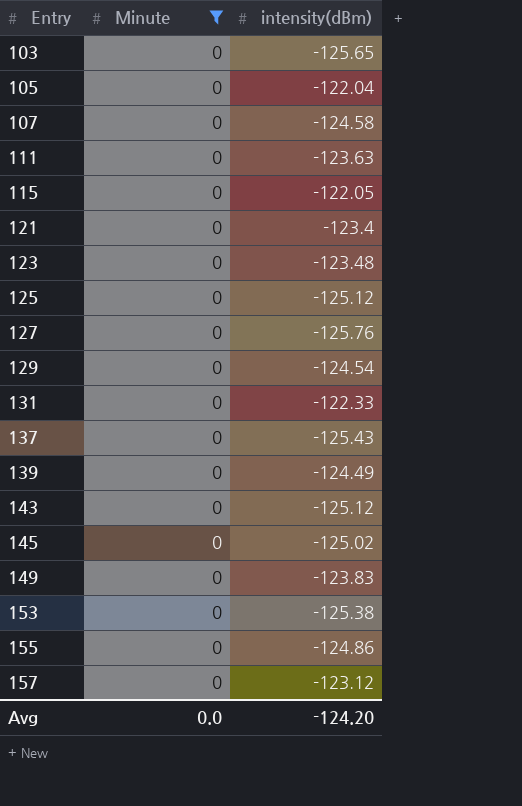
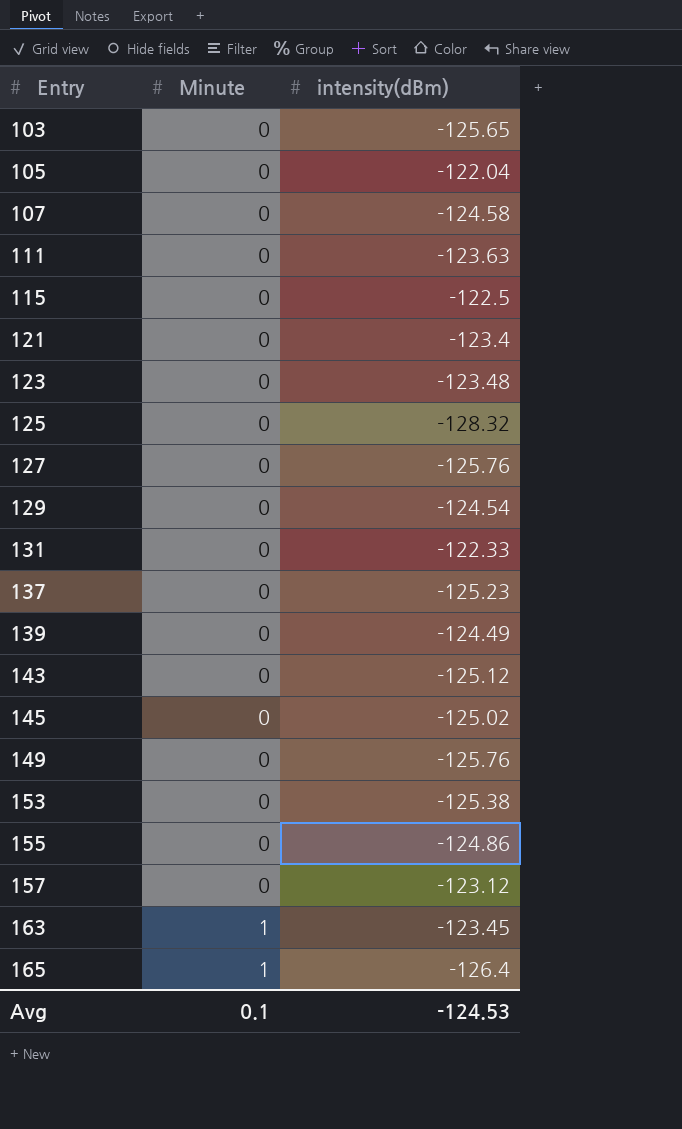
filter: Minute = 0 -> none
115 | intensity(dBm): -122.05 -> -122.5
125 | intensity(dBm): -125.12 -> -128.32
137 | intensity(dBm): -125.43 -> -125.23
149 | intensity(dBm): -123.83 -> -125.76
Avg | Minute: 0.0 -> 0.1
Avg | intensity(dBm): -124.20 -> -124.53

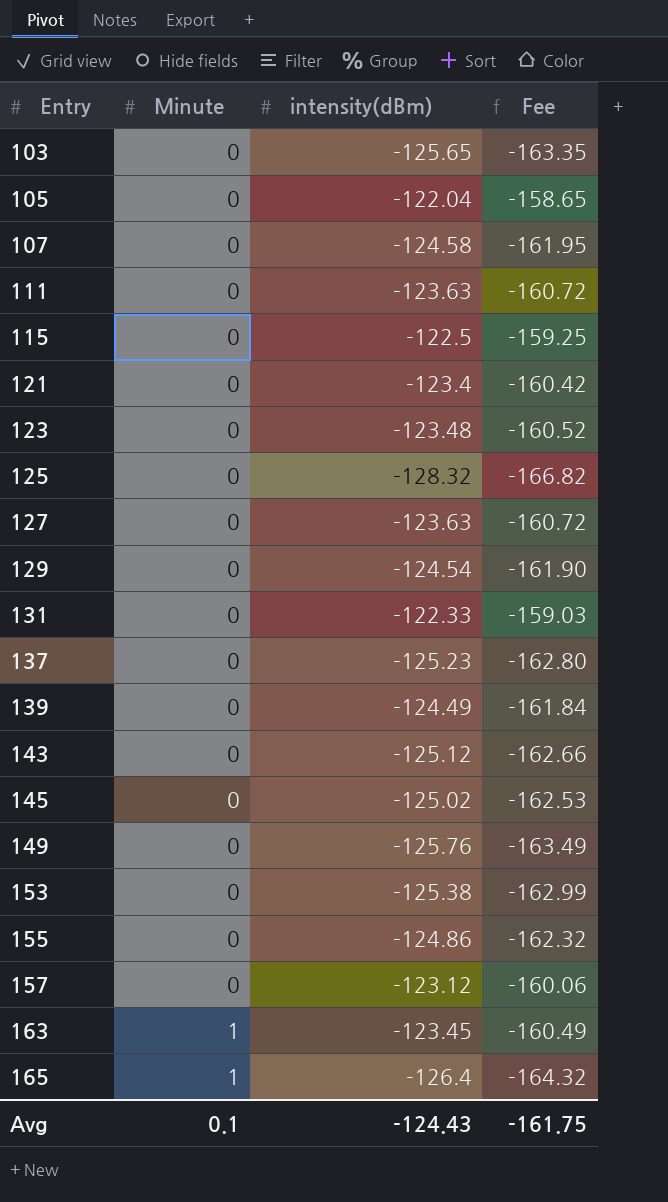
column Fee | formula: none -> [intensity(dBm)] * 1.3
127 | intensity(dBm): -125.76 -> -123.63
Avg | intensity(dBm): -124.53 -> -124.43

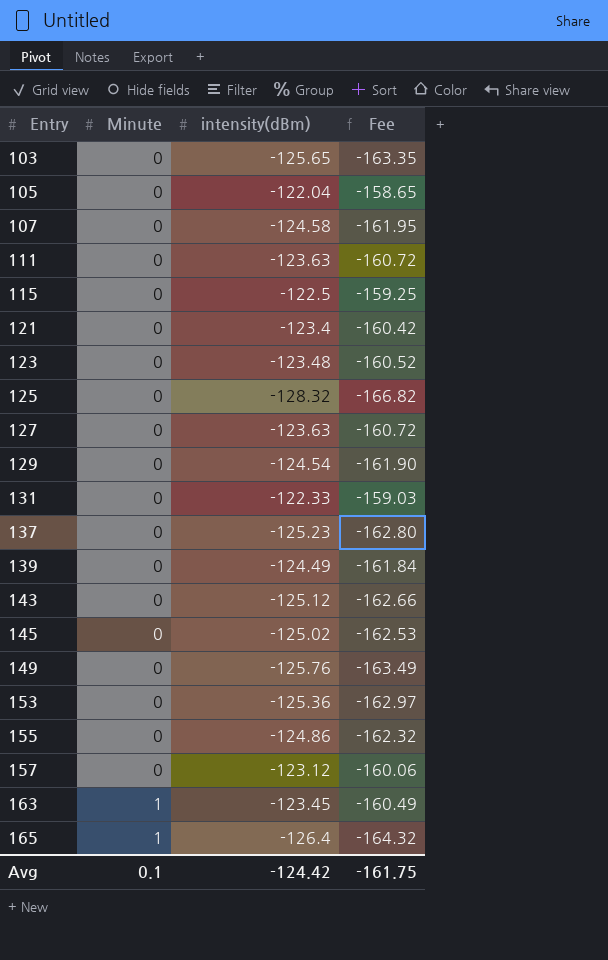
153 | intensity(dBm): -125.38 -> -125.36
153 | Fee: -162.99 -> -162.97
Avg | intensity(dBm): -124.43 -> -124.42

